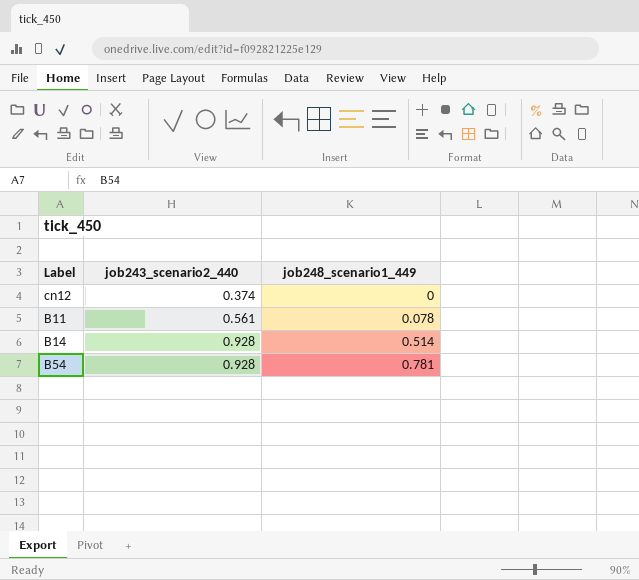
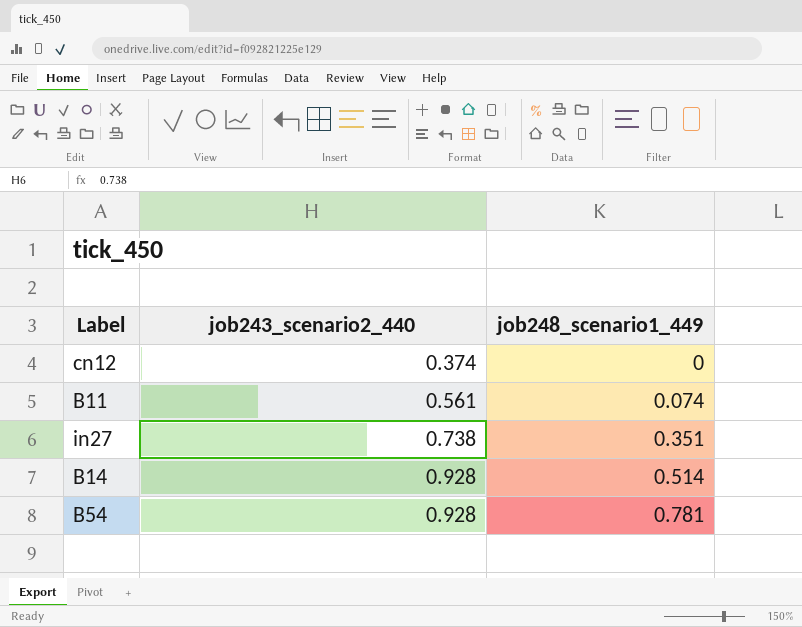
B11 | job248_scenario1_449: 0.078 -> 0.074
row in27: none -> 0.738 | 0.351

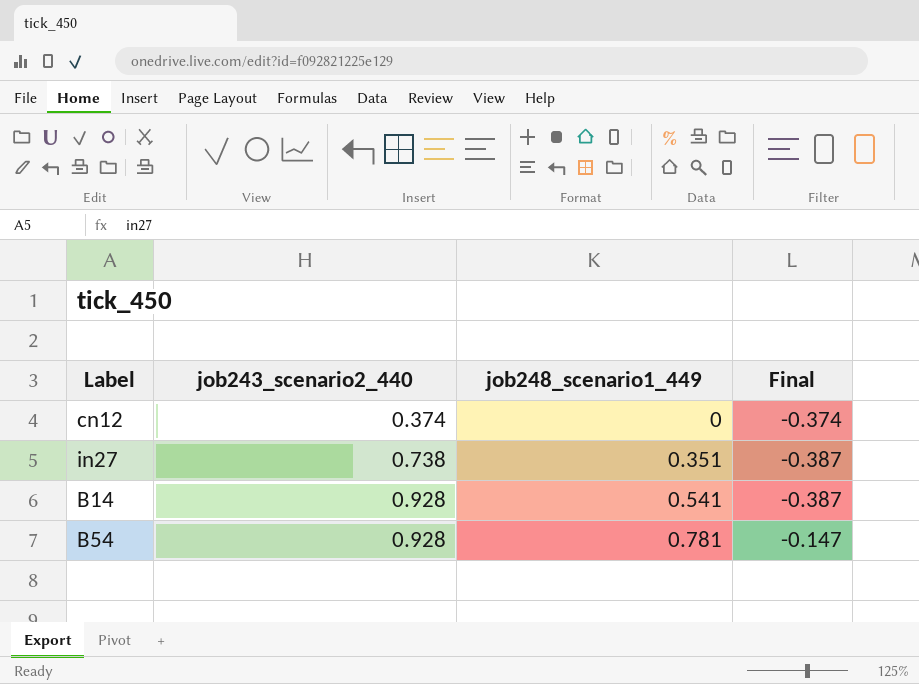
column Final | formula: none -> [job248_scenario1_449] - [job243_scenario2_440]
row B11: 0.561 | 0.074 -> none
B14 | job248_scenario1_449: 0.514 -> 0.541

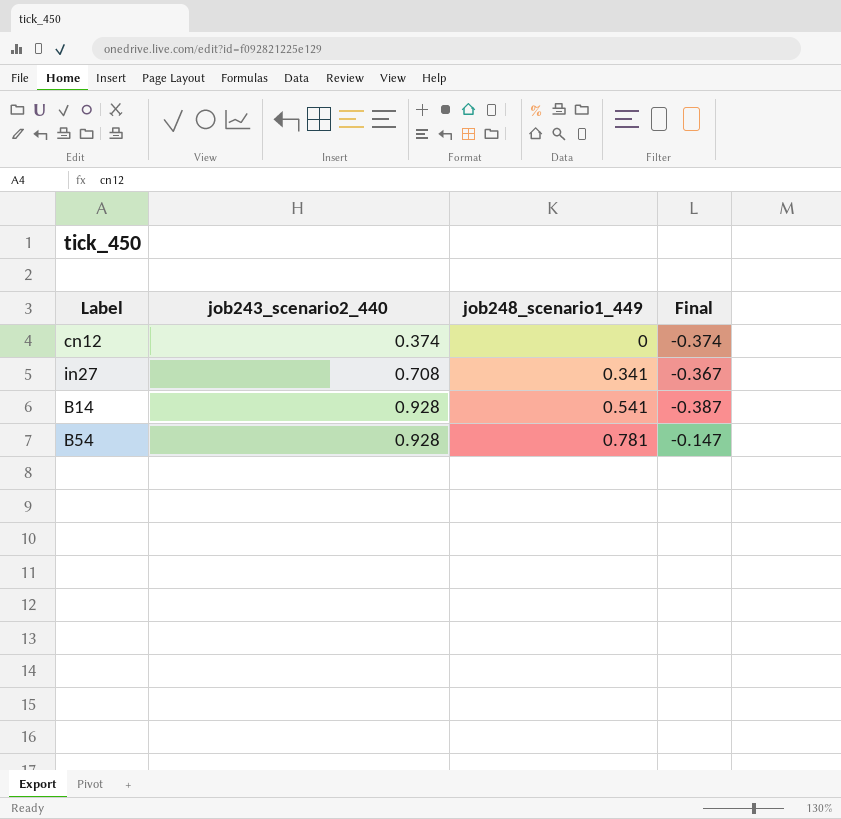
in27 | job243_scenario2_440: 0.738 -> 0.708
in27 | job248_scenario1_449: 0.351 -> 0.341
in27 | Final: -0.387 -> -0.367

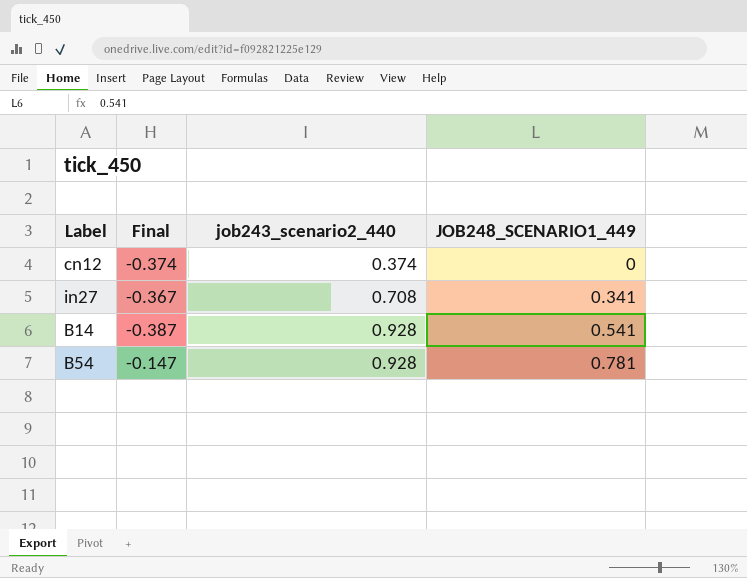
column Final | position: 4 -> 2
column name: job248_scenario1_449 -> JOB248_SCENARIO1_449

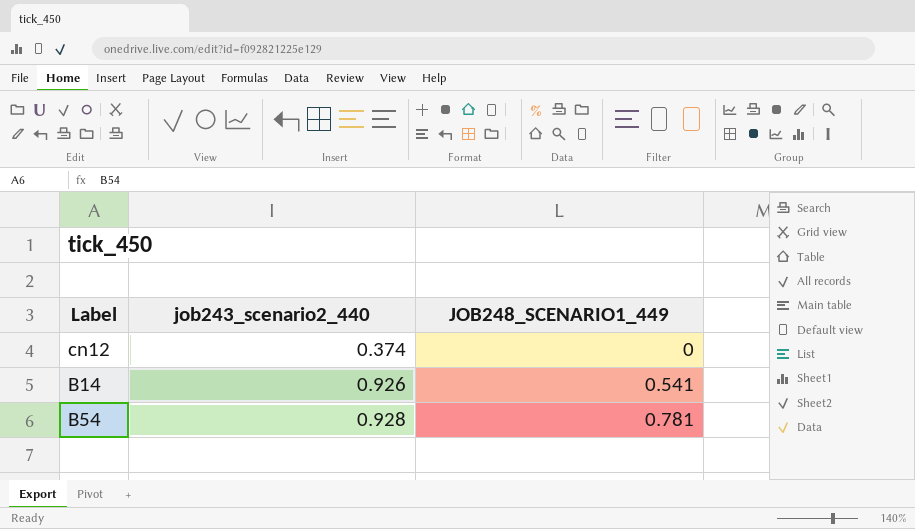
column Final | formula: [JOB248_SCENARIO1_449] - [job243_scenario2_440] -> none
row in27: -0.367 | 0.708 | 0.341 -> none
B14 | job243_scenario2_440: 0.928 -> 0.926

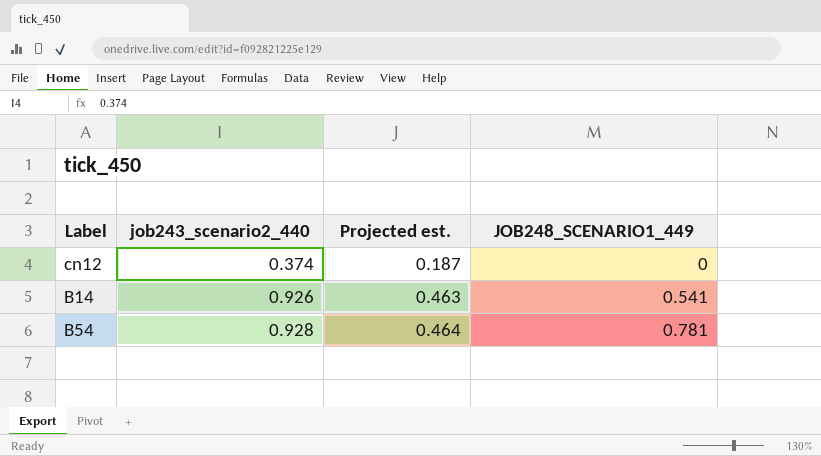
column Projected est. | formula: none -> [job243_scenario2_440] * 0.5

